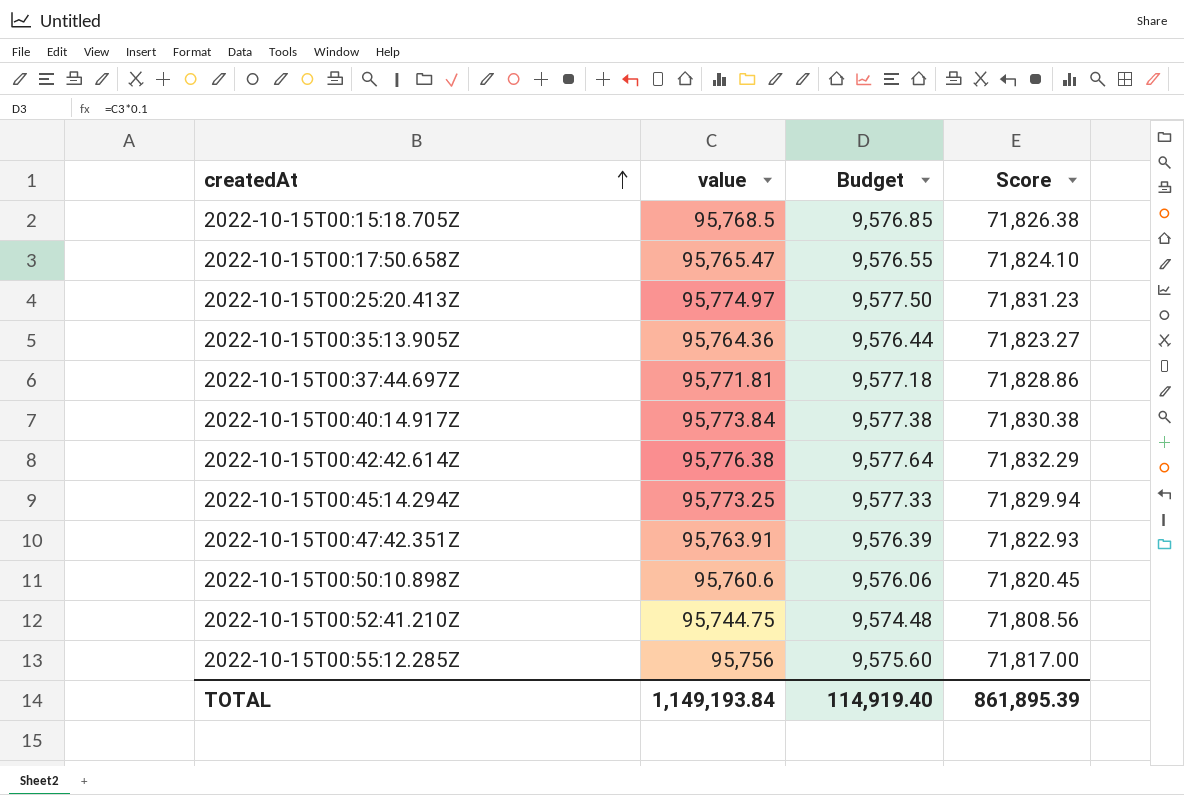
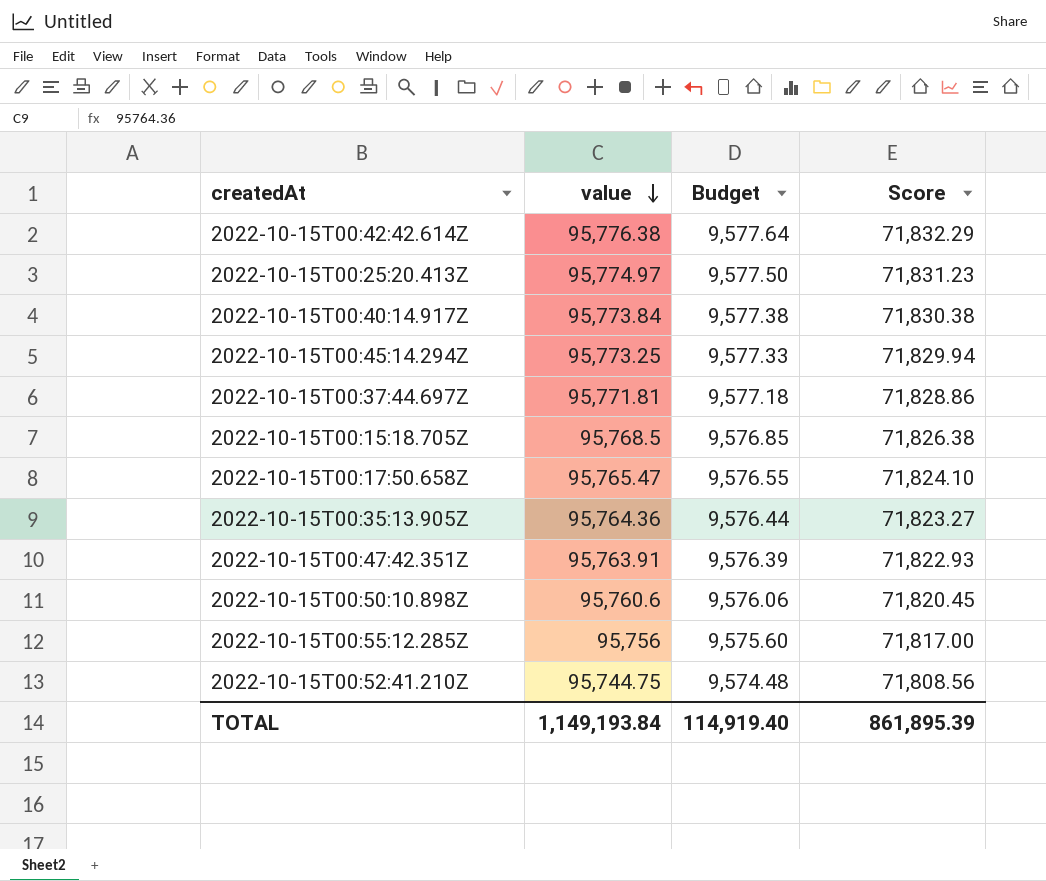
row order: createdAt ascending -> value descending

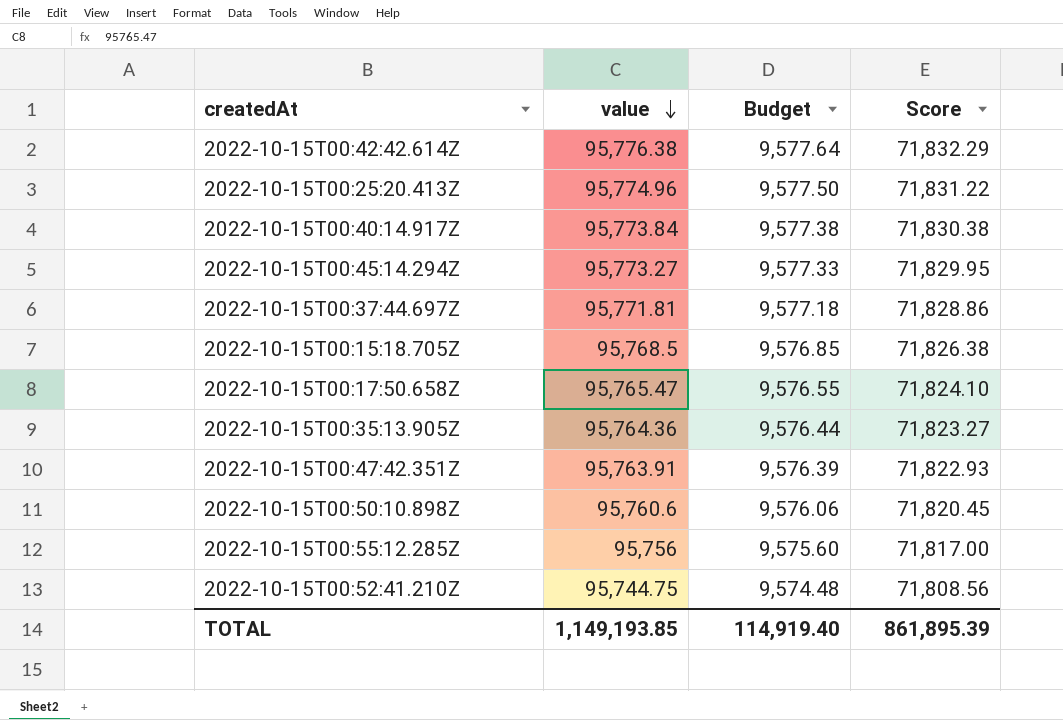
2022-10-15T00:25:20.413Z | value: 95,774.97 -> 95,774.96
2022-10-15T00:25:20.413Z | Score: 71,831.23 -> 71,831.22
2022-10-15T00:45:14.294Z | value: 95,773.25 -> 95,773.27
2022-10-15T00:45:14.294Z | Score: 71,829.94 -> 71,829.95
TOTAL | value: 1,149,193.84 -> 1,149,193.85

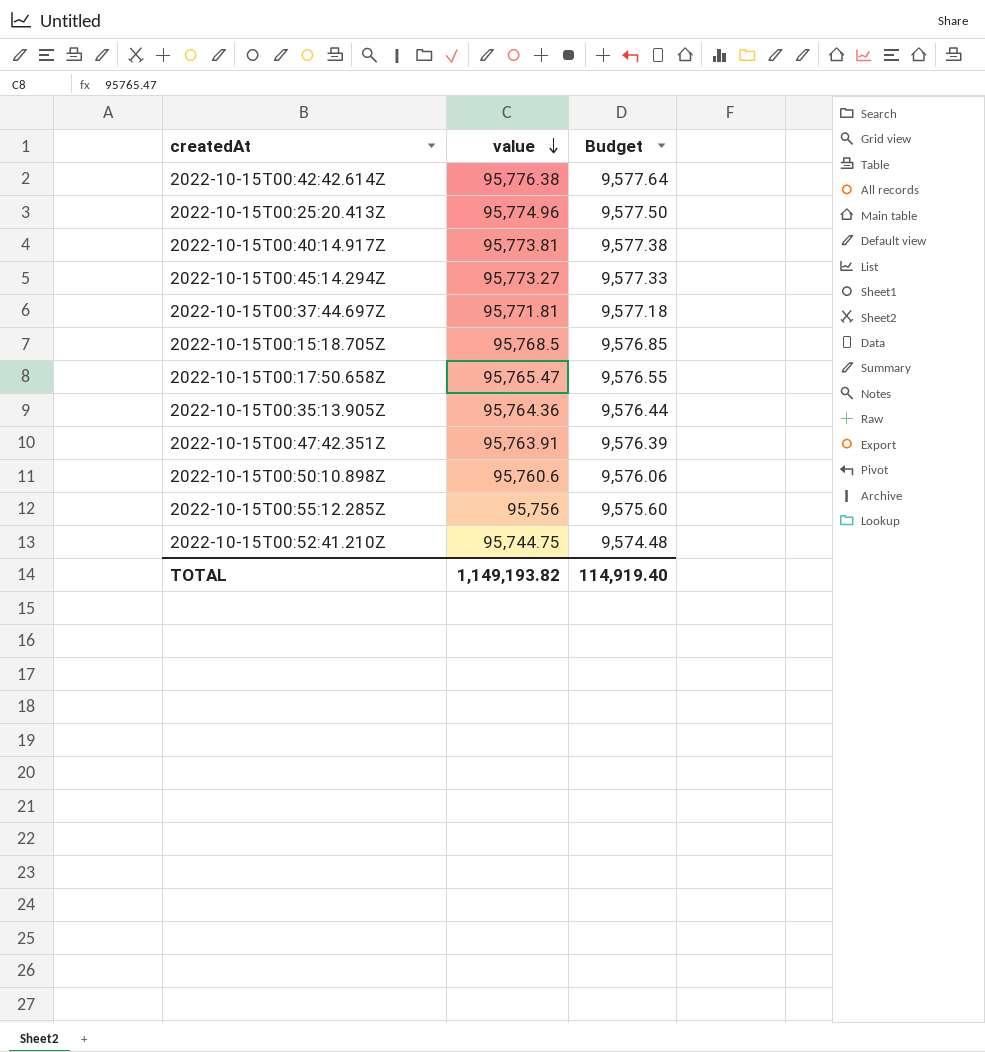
column Score | formula: [value] * 0.75 -> none
2022-10-15T00:40:14.917Z | value: 95,773.84 -> 95,773.81
TOTAL | value: 1,149,193.85 -> 1,149,193.82

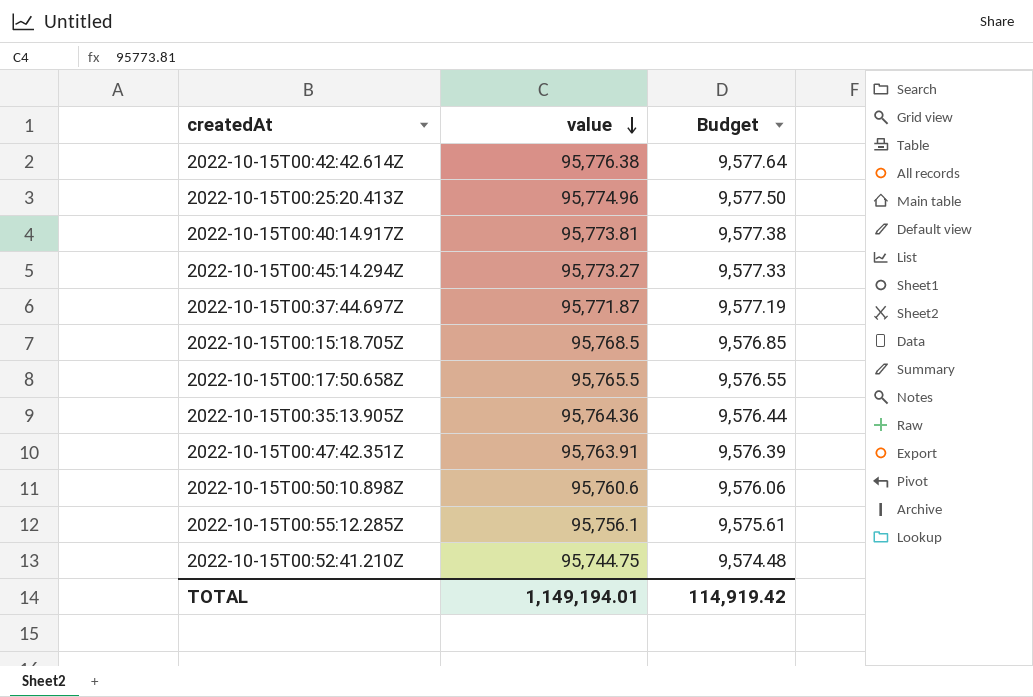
2022-10-15T00:37:44.697Z | value: 95,771.81 -> 95,771.87
2022-10-15T00:37:44.697Z | Budget: 9,577.18 -> 9,577.19
2022-10-15T00:17:50.658Z | value: 95,765.47 -> 95,765.5
2022-10-15T00:55:12.285Z | value: 95,756 -> 95,756.1
2022-10-15T00:55:12.285Z | Budget: 9,575.60 -> 9,575.61
TOTAL | value: 1,149,193.82 -> 1,149,194.01
TOTAL | Budget: 114,919.40 -> 114,919.42

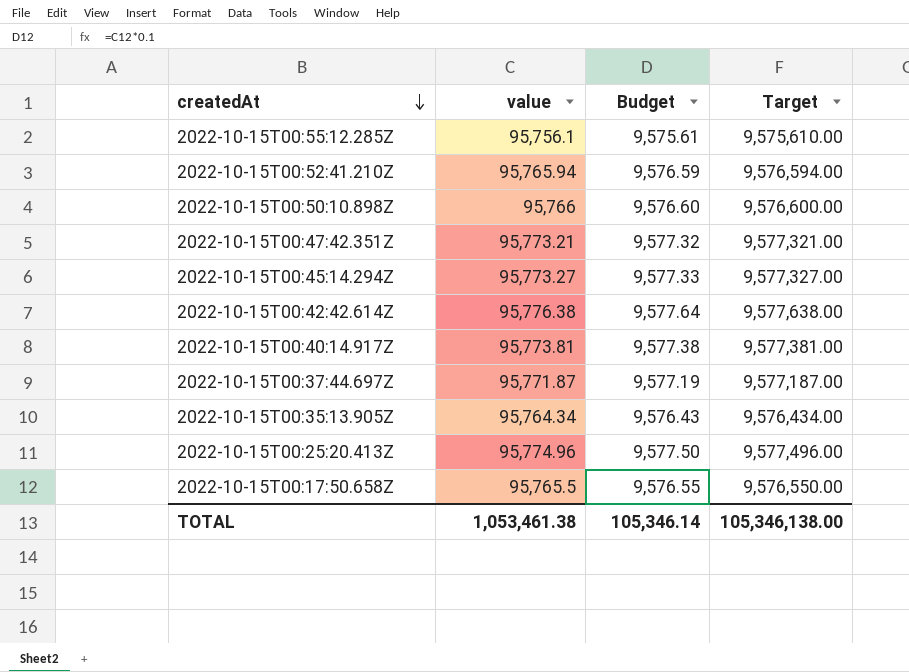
row order: value descending -> createdAt descending
column Target | formula: none -> [value] * 100
row 2022-10-15T00:15:18.705Z: 95,768.5 | 9,576.85 -> none
2022-10-15T00:52:41.210Z | value: 95,744.75 -> 95,765.94
2022-10-15T00:52:41.210Z | Budget: 9,574.48 -> 9,576.59
2022-10-15T00:50:10.898Z | value: 95,760.6 -> 95,766
2022-10-15T00:50:10.898Z | Budget: 9,576.06 -> 9,576.60
2022-10-15T00:47:42.351Z | value: 95,763.91 -> 95,773.21
2022-10-15T00:47:42.351Z | Budget: 9,576.39 -> 9,577.32
2022-10-15T00:35:13.905Z | value: 95,764.36 -> 95,764.34
2022-10-15T00:35:13.905Z | Budget: 9,576.44 -> 9,576.43
TOTAL | value: 1,149,194.01 -> 1,053,461.38
TOTAL | Budget: 114,919.42 -> 105,346.14

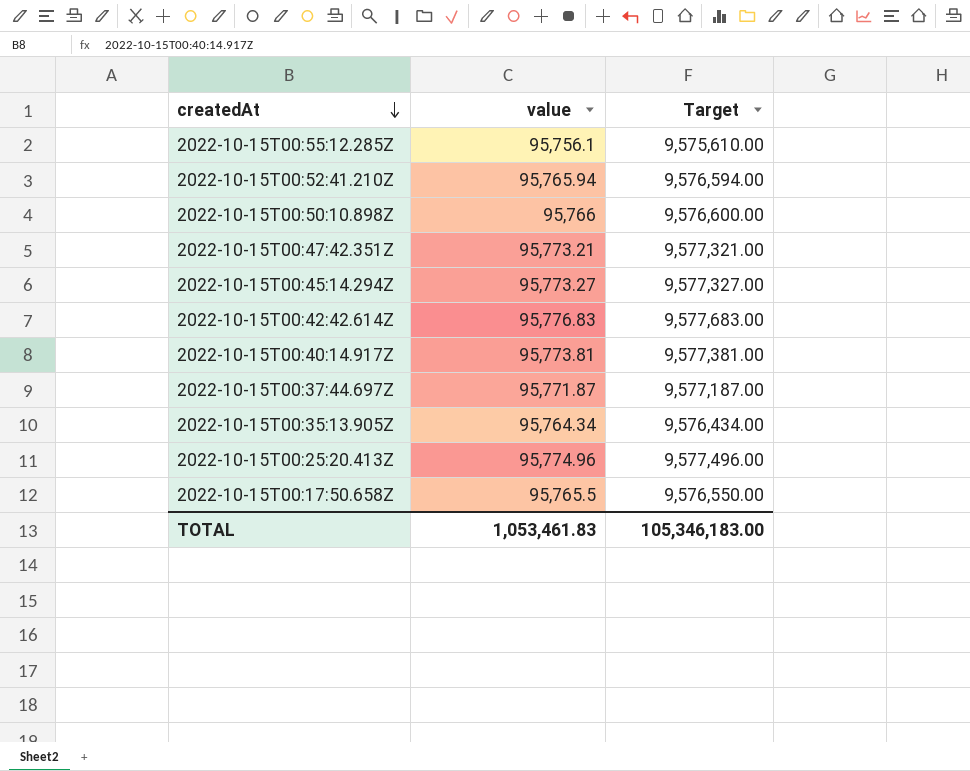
column Budget | formula: [value] * 0.1 -> none
2022-10-15T00:42:42.614Z | value: 95,776.38 -> 95,776.83
2022-10-15T00:42:42.614Z | Target: 9,577,638.00 -> 9,577,683.00
TOTAL | value: 1,053,461.38 -> 1,053,461.83
TOTAL | Target: 105,346,138.00 -> 105,346,183.00

